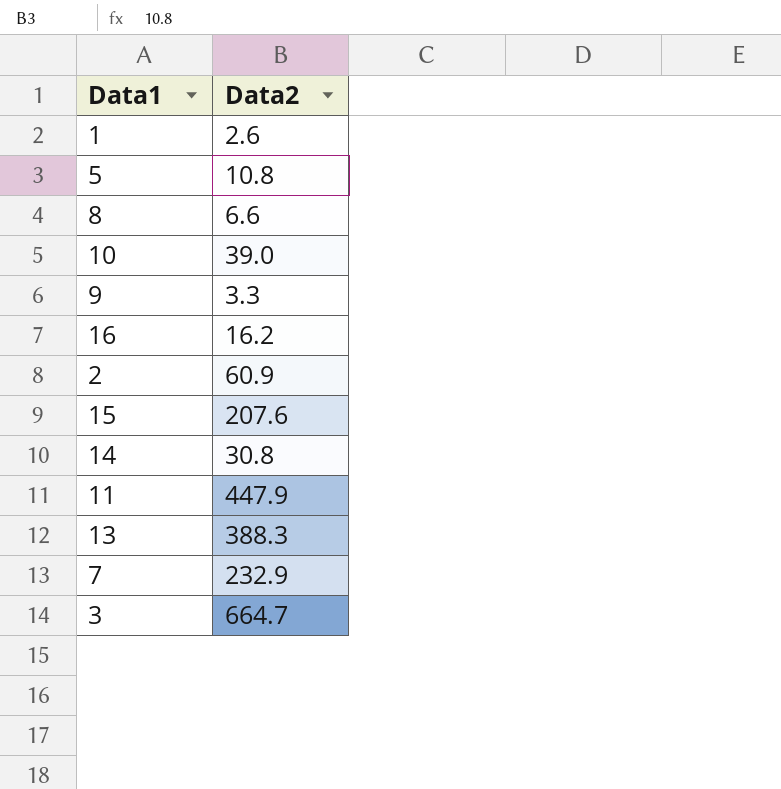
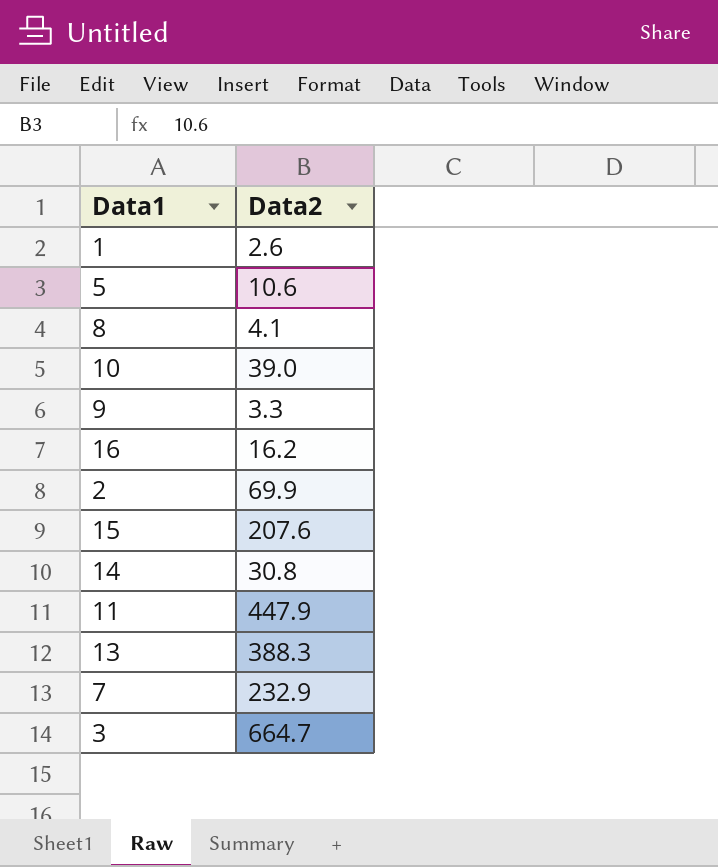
5 | Data2: 10.8 -> 10.6
8 | Data2: 6.6 -> 4.1
2 | Data2: 60.9 -> 69.9

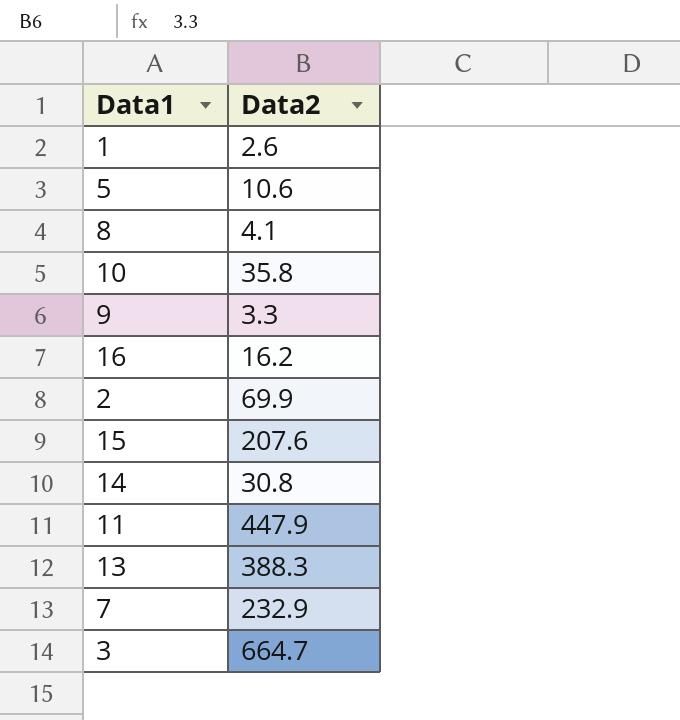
10 | Data2: 39.0 -> 35.8

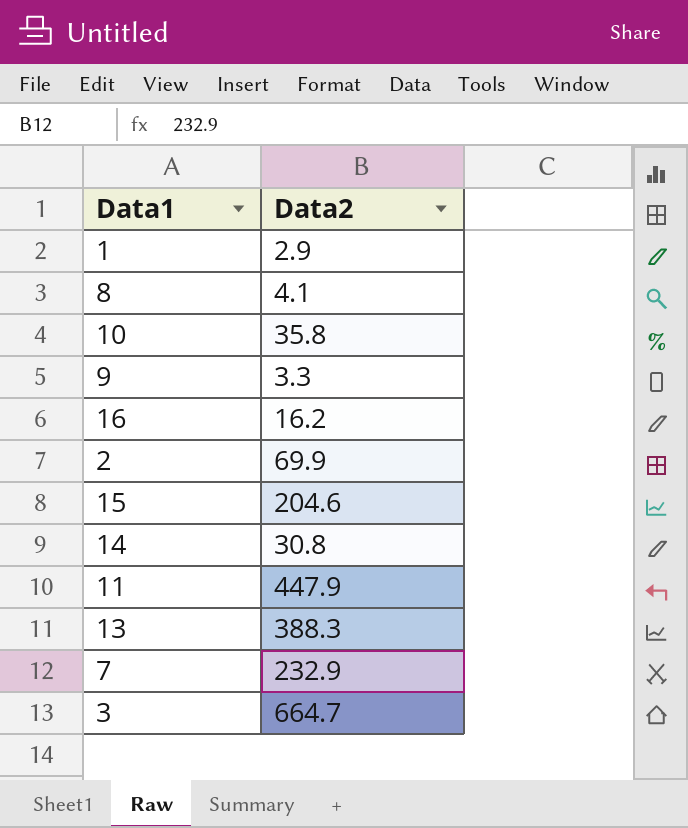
row 5: 10.6 -> none
1 | Data2: 2.6 -> 2.9
15 | Data2: 207.6 -> 204.6

